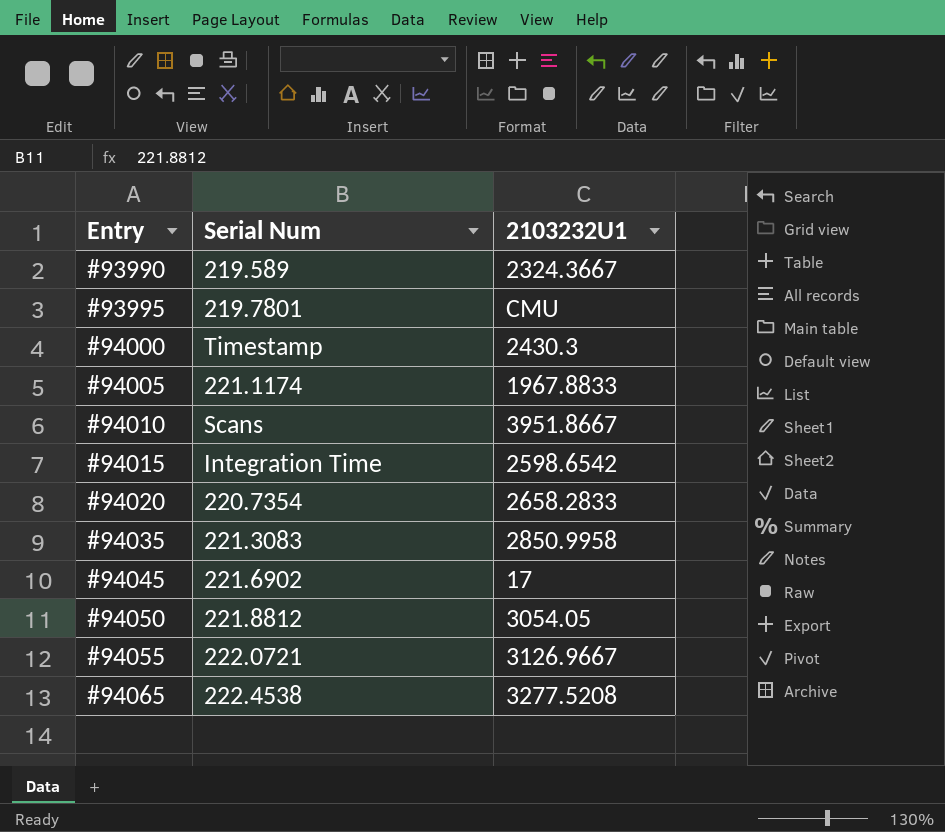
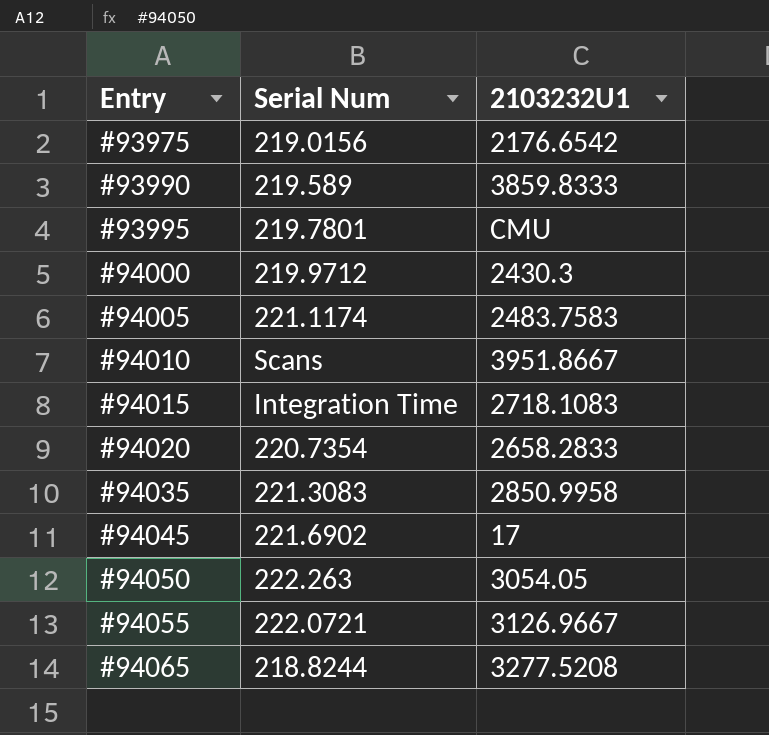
row #93975: none -> 219.0156 | 2176.6542
#93990 | 2103232U1: 2324.3667 -> 3859.8333
#94000 | Serial Num: Timestamp -> 219.9712
#94005 | 2103232U1: 1967.8833 -> 2483.7583
#94015 | 2103232U1: 2598.6542 -> 2718.1083
#94050 | Serial Num: 221.8812 -> 222.263
#94065 | Serial Num: 222.4538 -> 218.8244

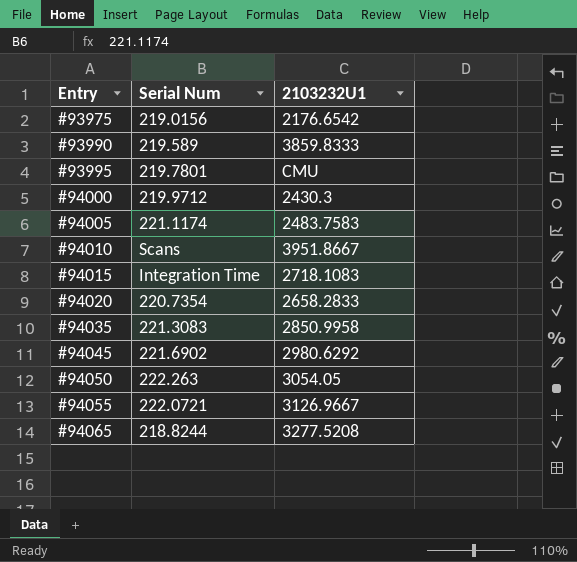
#94045 | 2103232U1: 17 -> 2980.6292

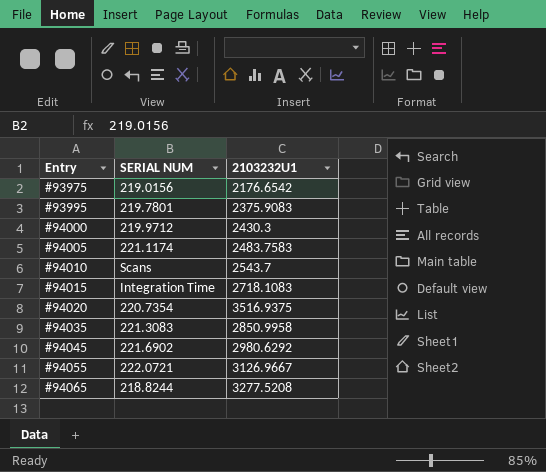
column name: Serial Num -> SERIAL NUM
row #93990: 219.589 | 3859.8333 -> none
row #94050: 222.263 | 3054.05 -> none
#93995 | 2103232U1: CMU -> 2375.9083
#94010 | 2103232U1: 3951.8667 -> 2543.7
#94020 | 2103232U1: 2658.2833 -> 3516.9375

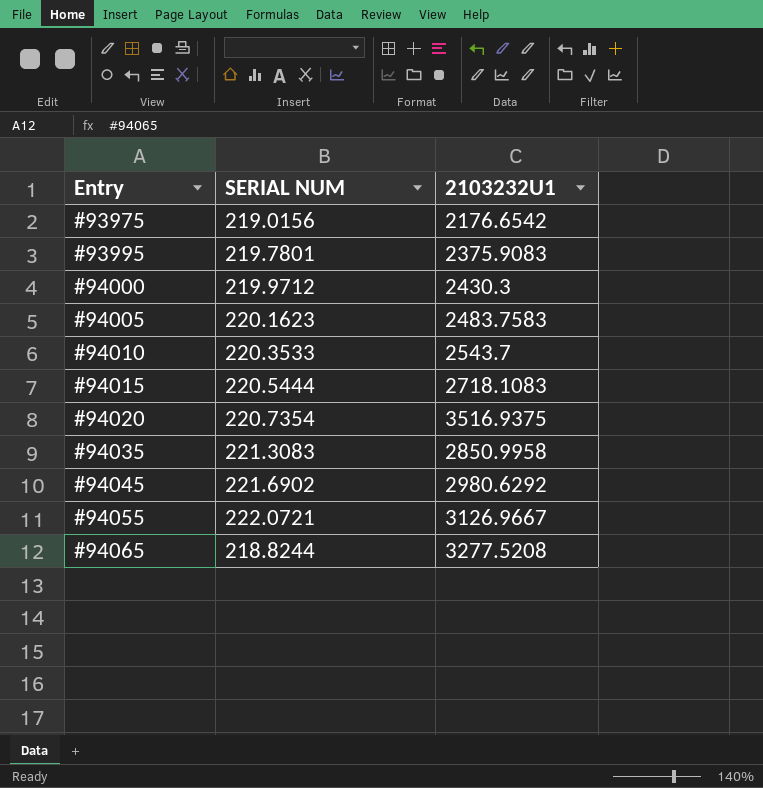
#94005 | SERIAL NUM: 221.1174 -> 220.1623
#94010 | SERIAL NUM: Scans -> 220.3533
#94015 | SERIAL NUM: Integration Time -> 220.5444

